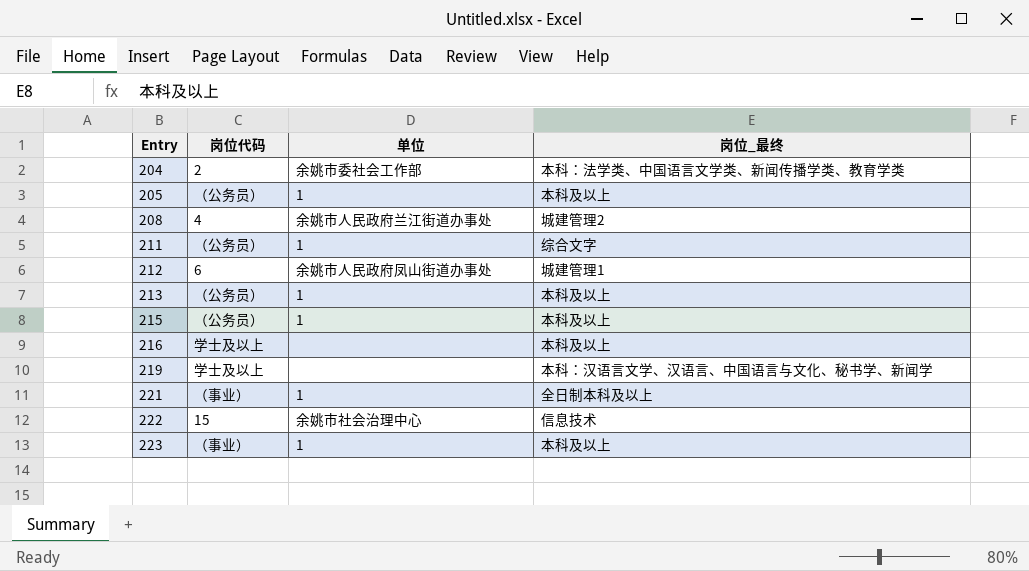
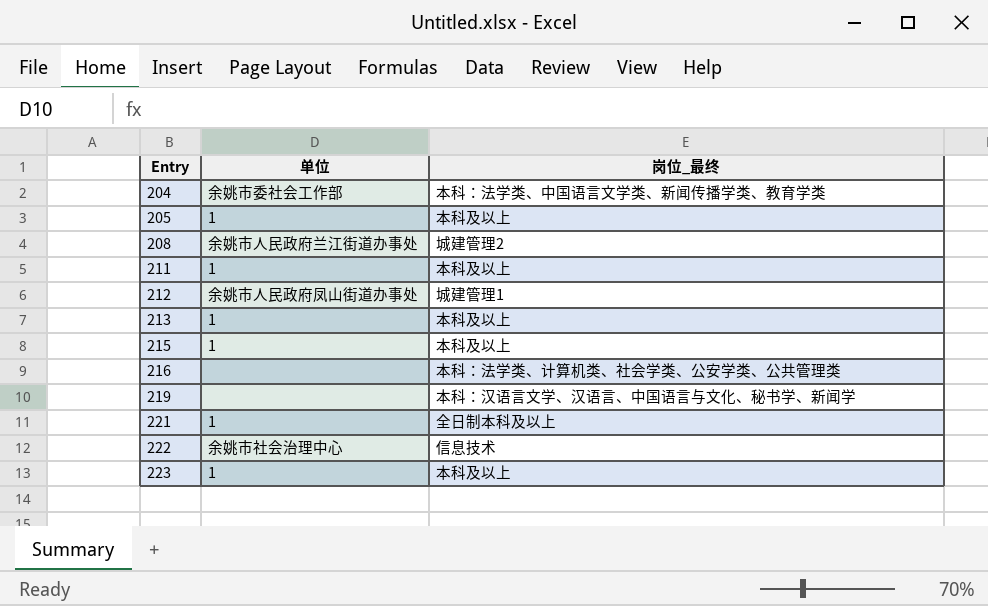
column 岗位代码 | position: 2 -> none
211 | 岗位_最终: 综合文字 -> 本科及以上
216 | 岗位_最终: 本科及以上 -> 本科：法学类、计算机类、社会学类、公安学类、公共管理类

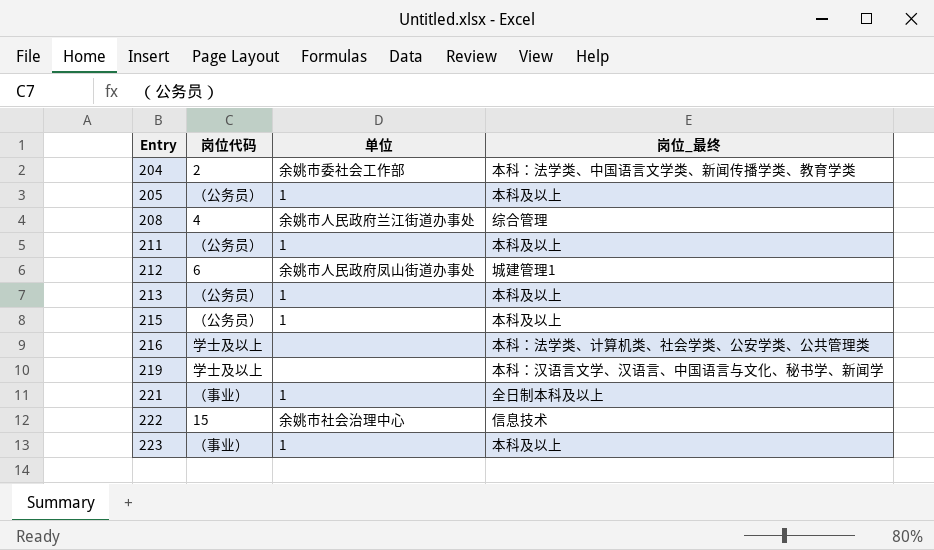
column 岗位代码 | position: none -> 2
208 | 岗位_最终: 城建管理2 -> 综合管理

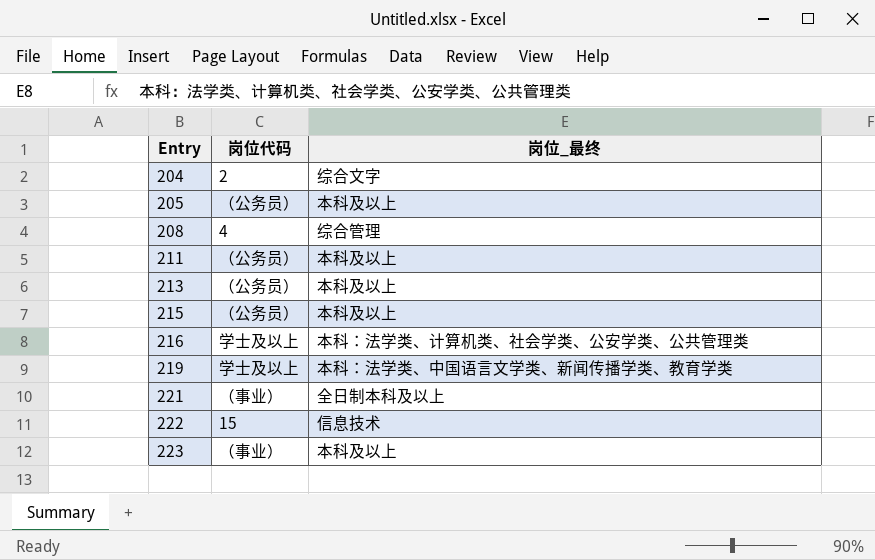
column 单位 | position: 3 -> none
row 212: 6 | 余姚市人民政府凤山街道办事处 | 城建管理1 -> none
204 | 岗位_最终: 本科：法学类、中国语言文学类、新闻传播学类、教育学类 -> 综合文字
219 | 岗位_最终: 本科：汉语言文学、汉语言、中国语言与文化、秘书学、新闻学 -> 本科：法学类、中国语言文学类、新闻传播学类、教育学类

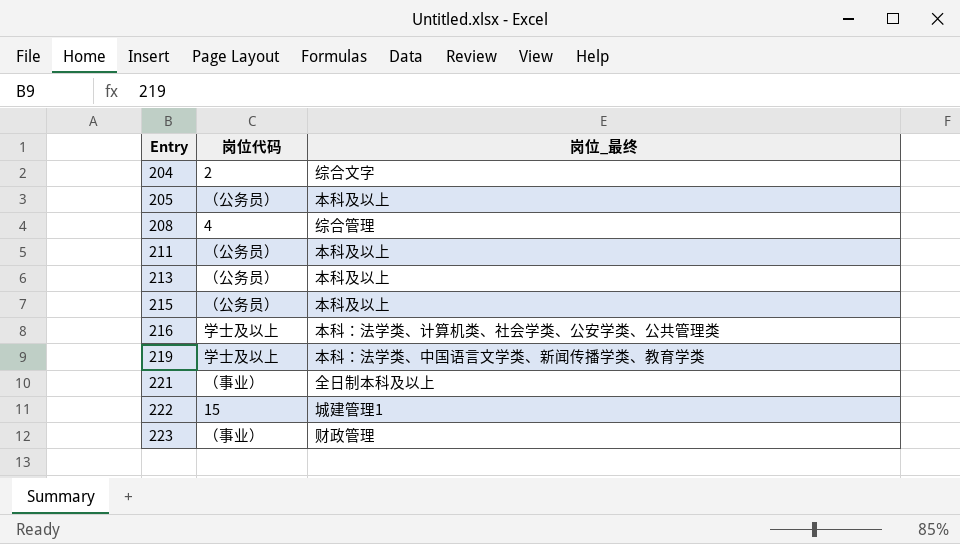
222 | 岗位_最终: 信息技术 -> 城建管理1
223 | 岗位_最终: 本科及以上 -> 财政管理

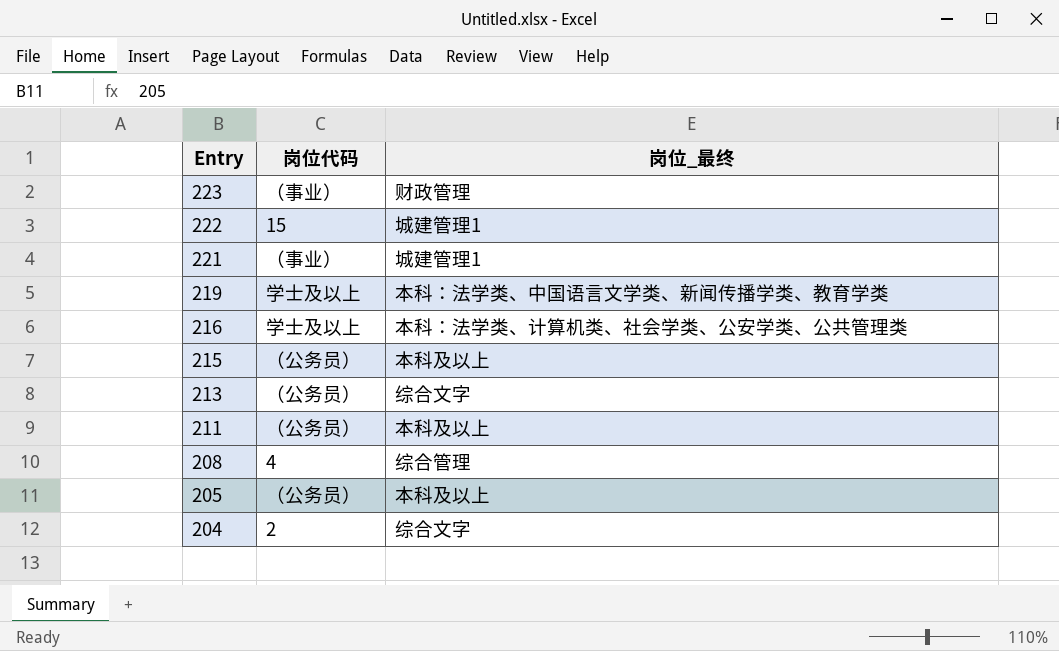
row order: Entry ascending -> Entry descending
221 | 岗位_最终: 全日制本科及以上 -> 城建管理1
213 | 岗位_最终: 本科及以上 -> 综合文字

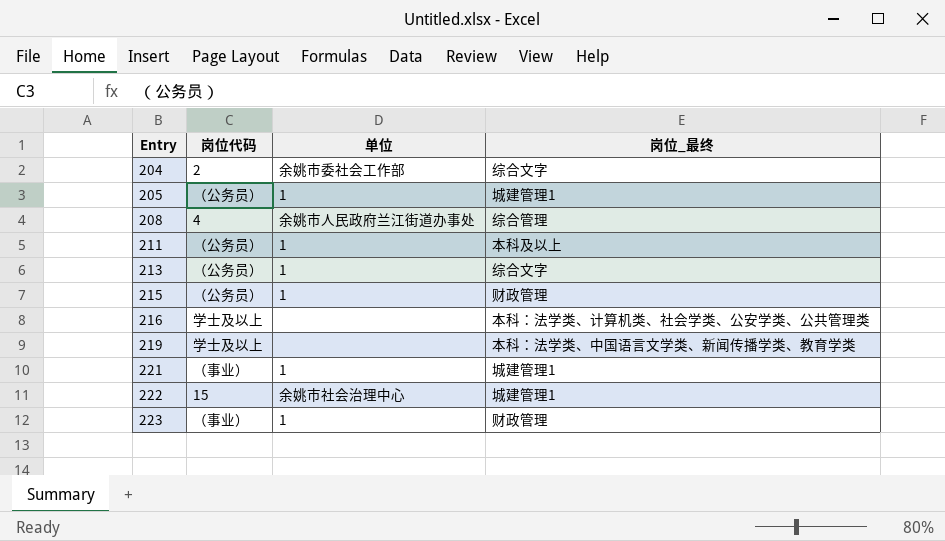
row order: Entry descending -> Entry ascending
column 单位 | position: none -> 3
205 | 岗位_最终: 本科及以上 -> 城建管理1
215 | 岗位_最终: 本科及以上 -> 财政管理

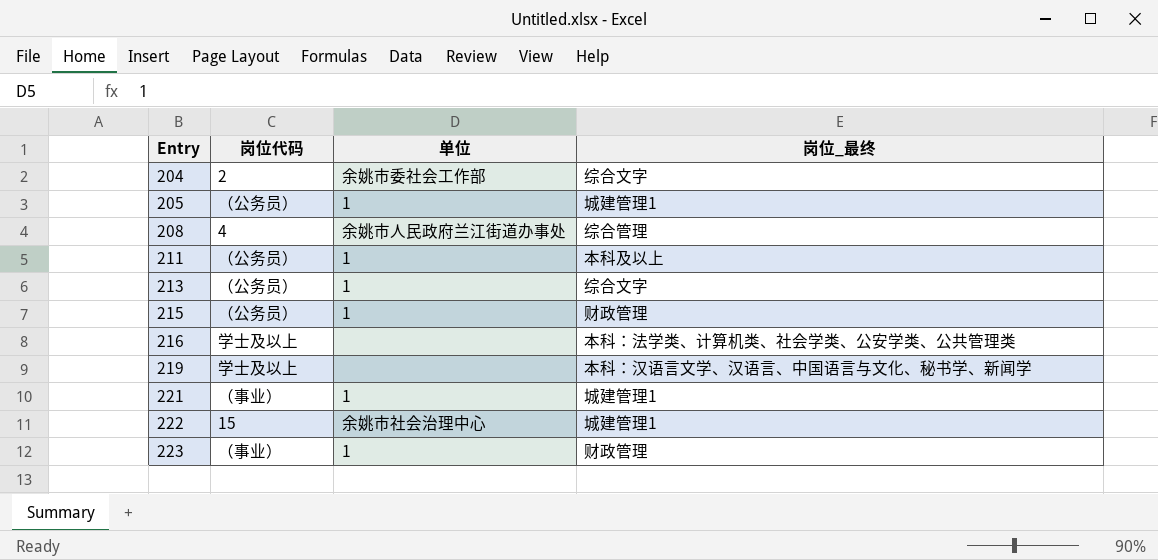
219 | 岗位_最终: 本科：法学类、中国语言文学类、新闻传播学类、教育学类 -> 本科：汉语言文学、汉语言、中国语言与文化、秘书学、新闻学

